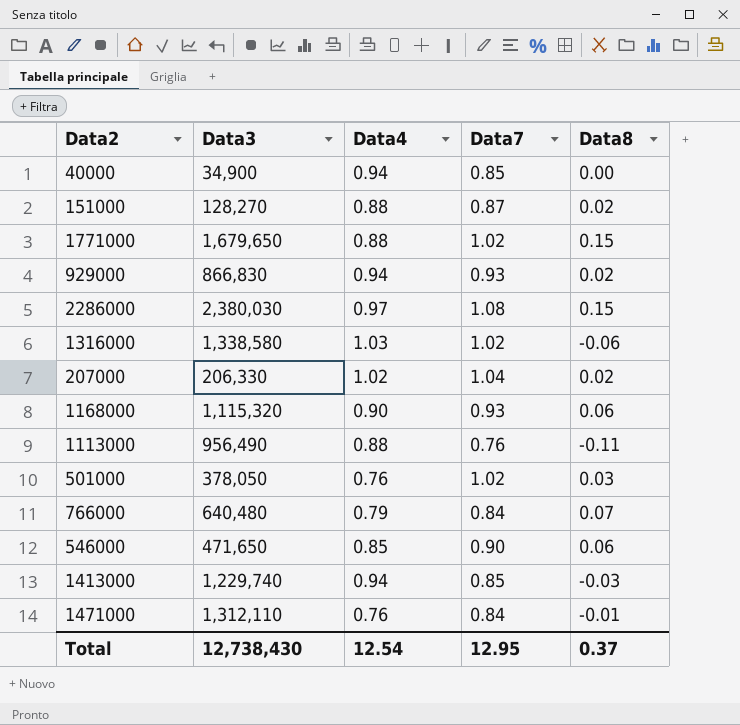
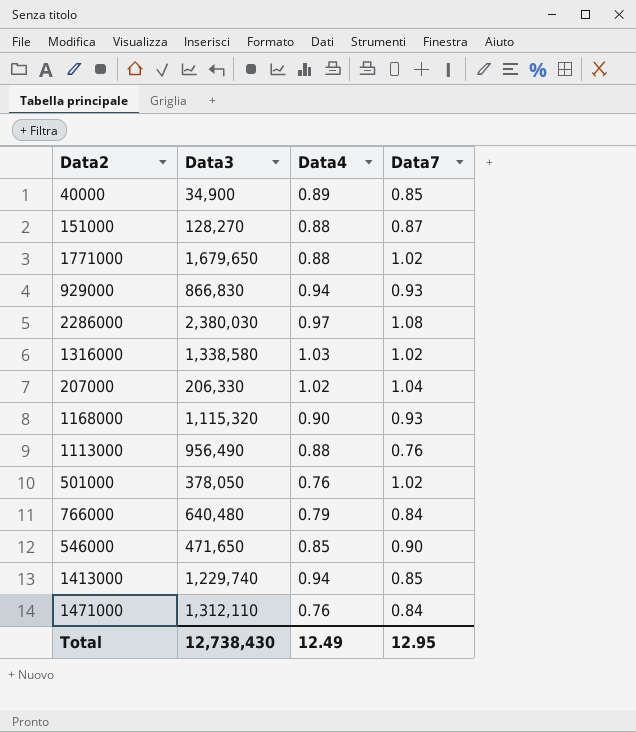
column Data8 | position: 5 -> none
40000 | Data4: 0.94 -> 0.89
Total | Data4: 12.54 -> 12.49

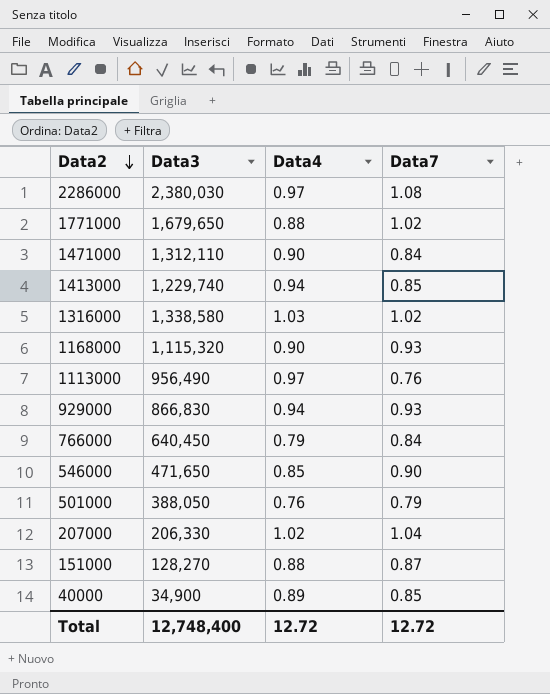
row order: none -> Data2 descending
1471000 | Data4: 0.76 -> 0.90
1113000 | Data4: 0.88 -> 0.97
766000 | Data3: 640,480 -> 640,450
501000 | Data3: 378,050 -> 388,050
501000 | Data7: 1.02 -> 0.79
Total | Data3: 12,738,430 -> 12,748,400
Total | Data4: 12.49 -> 12.72
Total | Data7: 12.95 -> 12.72

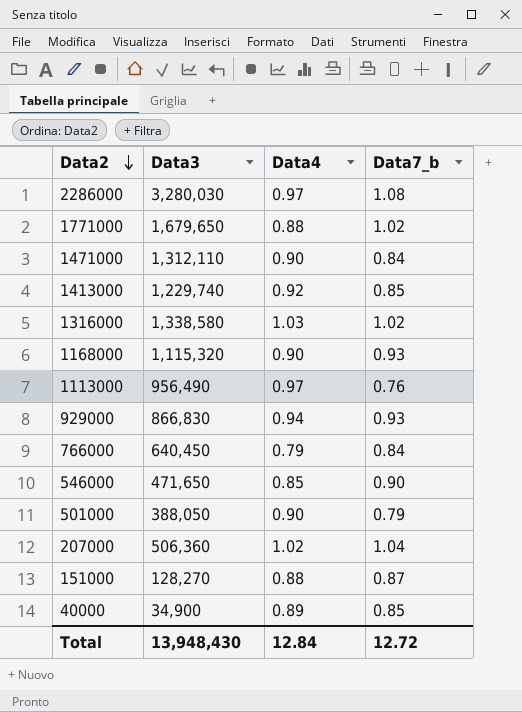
column name: Data7 -> Data7_b
2286000 | Data3: 2,380,030 -> 3,280,030
1413000 | Data4: 0.94 -> 0.92
501000 | Data4: 0.76 -> 0.90
207000 | Data3: 206,330 -> 506,360
Total | Data3: 12,748,400 -> 13,948,430
Total | Data4: 12.72 -> 12.84

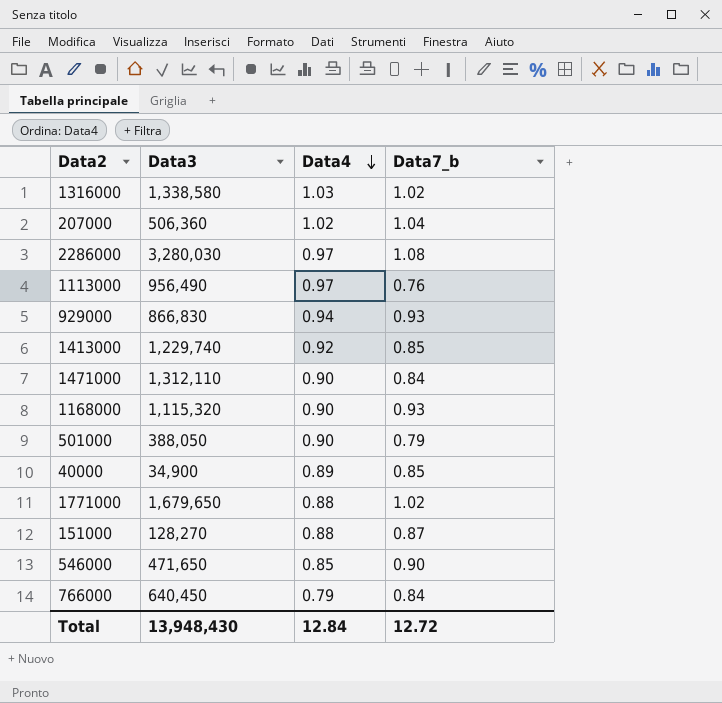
row order: Data2 descending -> Data4 descending

